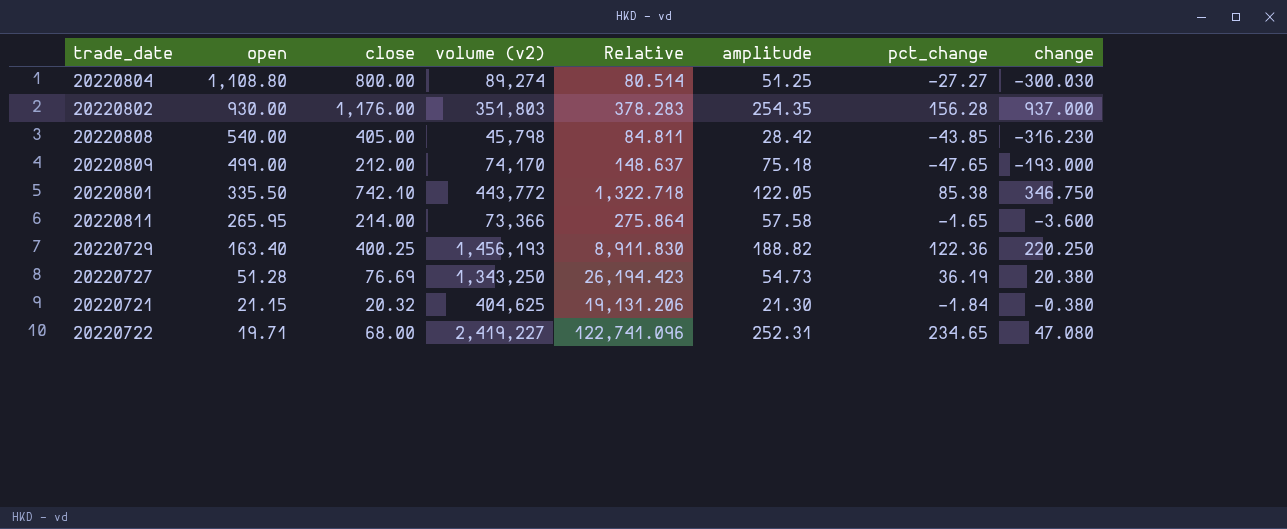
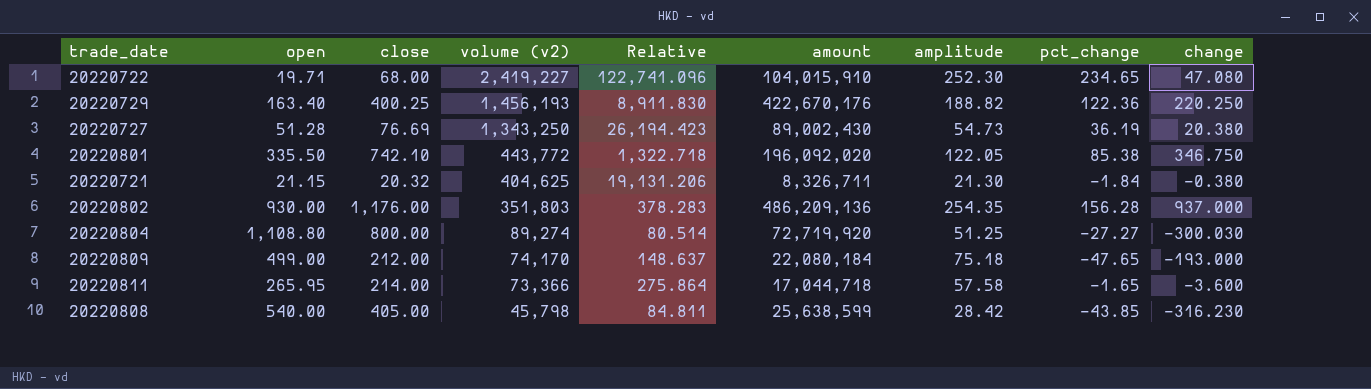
row order: open descending -> volume (v2) descending
column amount | position: none -> 6
20220722 | amplitude: 252.31 -> 252.30

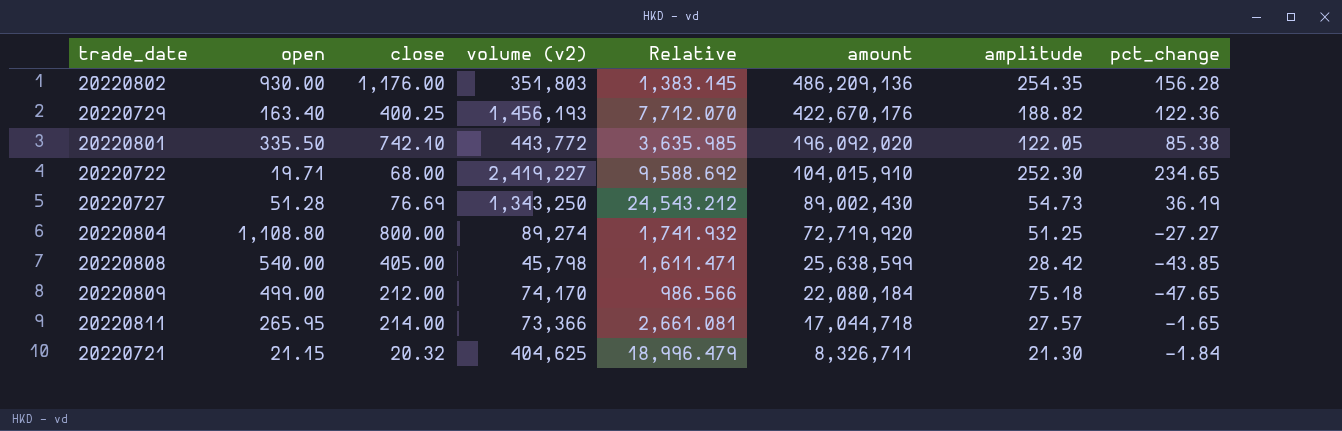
row order: volume (v2) descending -> amount descending
column change | position: 9 -> none
column Relative | formula: [volume (v2)] / [open] -> [volume (v2)] / [amplitude]
20220811 | amplitude: 57.58 -> 27.57

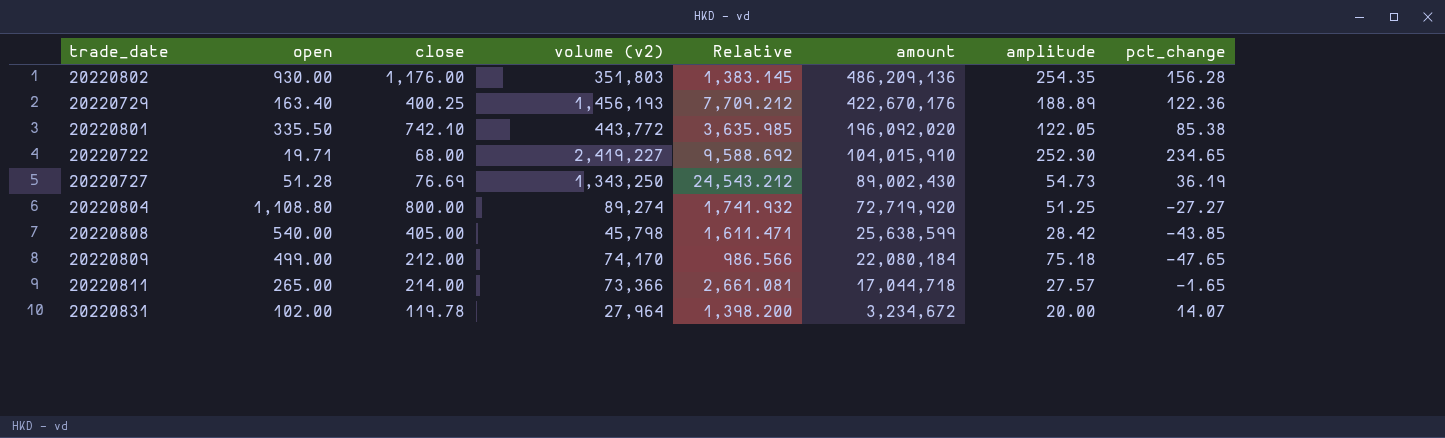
row 20220721: 21.15 | 20.32 | 404,625 | 18,996.479 | 8,326,711 | 21.30 | -1.84 -> none
20220729 | Relative: 7,712.070 -> 7,709.212
20220729 | amplitude: 188.82 -> 188.89
20220811 | open: 265.95 -> 265.00
row 20220831: none -> 102.00 | 119.78 | 27,964 | 1,398.200 | 3,234,672 | 20.00 | 14.07

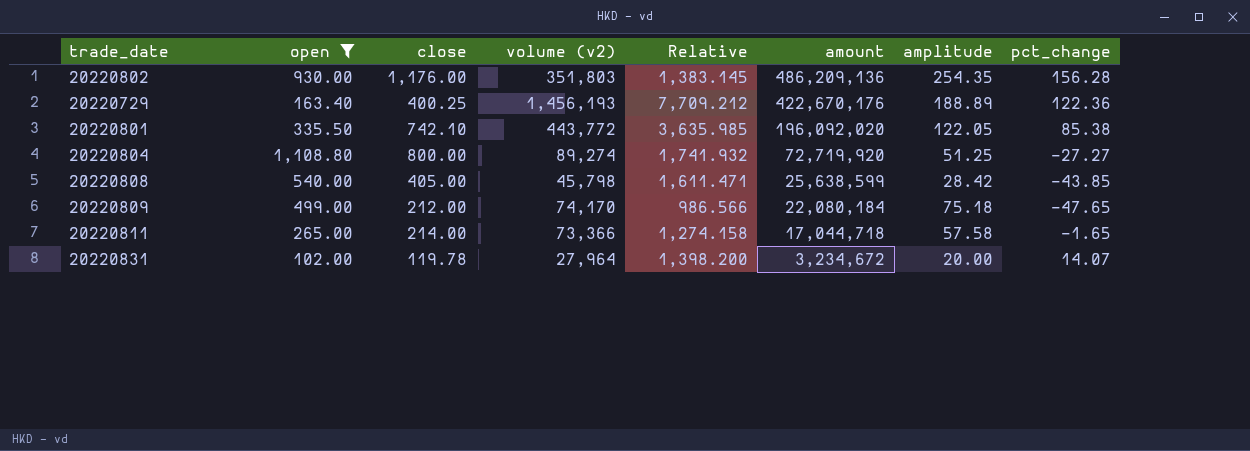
filter: none -> open >= 102.00
20220811 | Relative: 2,661.081 -> 1,274.158
20220811 | amplitude: 27.57 -> 57.58

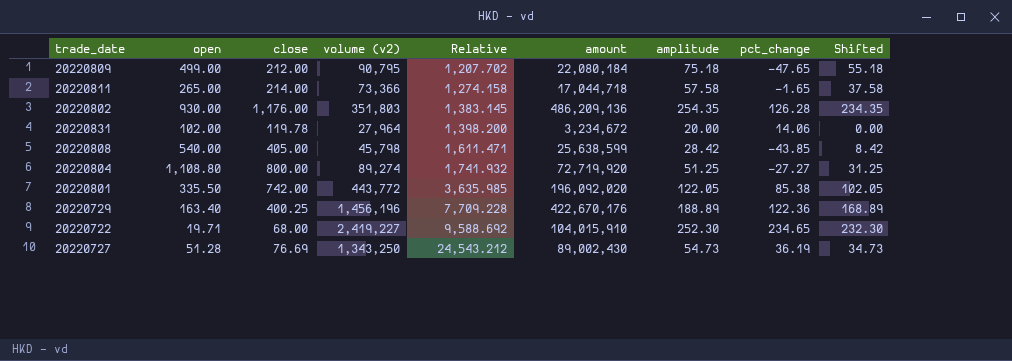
filter: open >= 102.00 -> none
row order: amount descending -> Relative ascending
column Shifted | formula: none -> [amplitude] - 20
20220809 | volume (v2): 74,170 -> 90,795
20220809 | Relative: 986.566 -> 1,207.702
20220802 | pct_change: 156.28 -> 126.28
20220831 | pct_change: 14.07 -> 14.06
20220801 | close: 742.10 -> 742.00
20220729 | volume (v2): 1,456,193 -> 1,456,196
20220729 | Relative: 7,709.212 -> 7,709.228

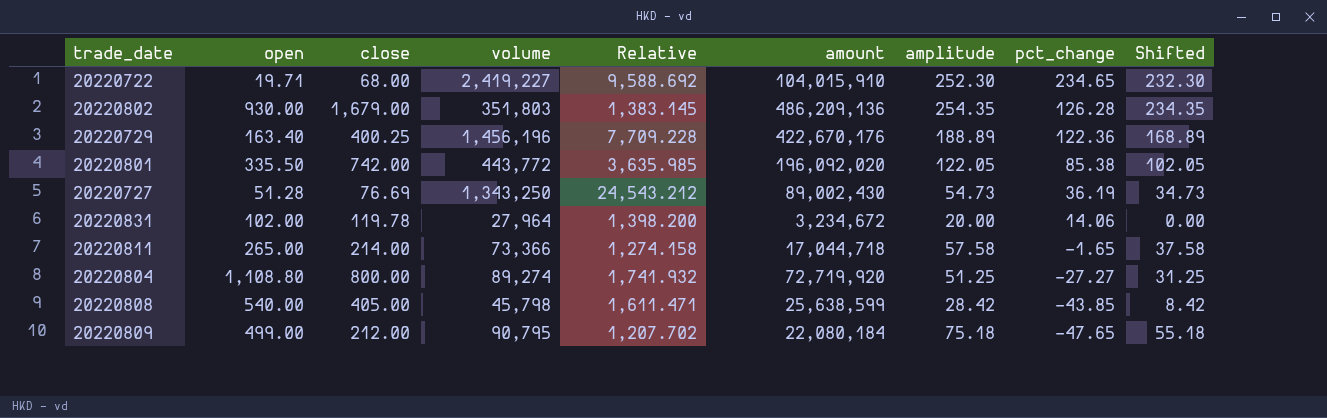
row order: Relative ascending -> pct_change descending
column name: volume (v2) -> volume
20220802 | close: 1,176.00 -> 1,679.00

